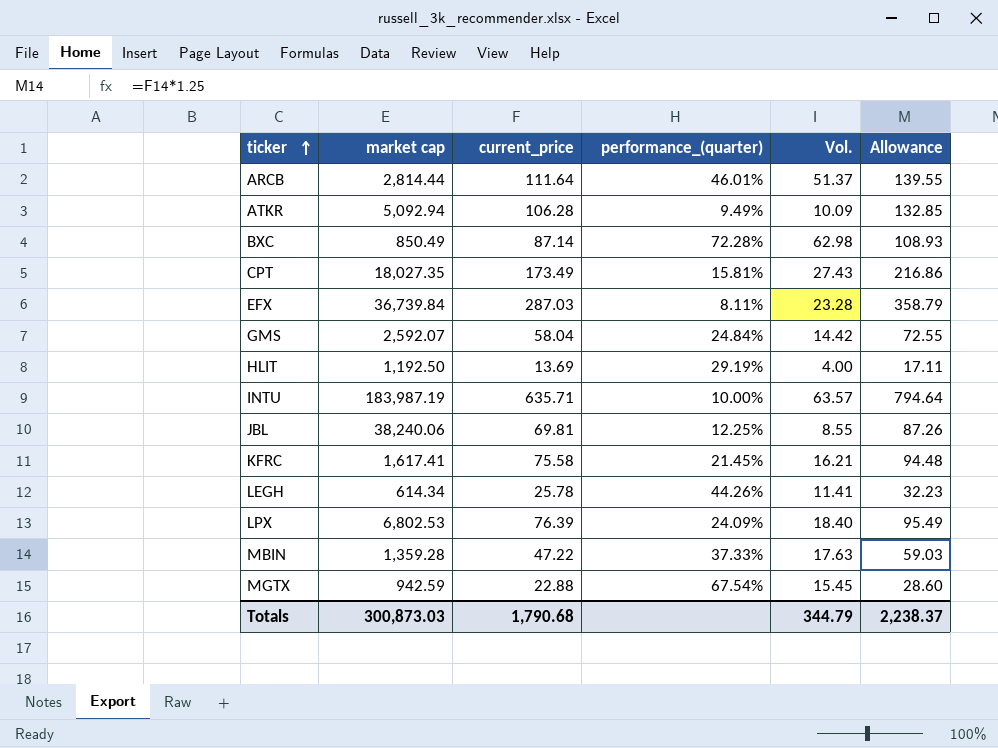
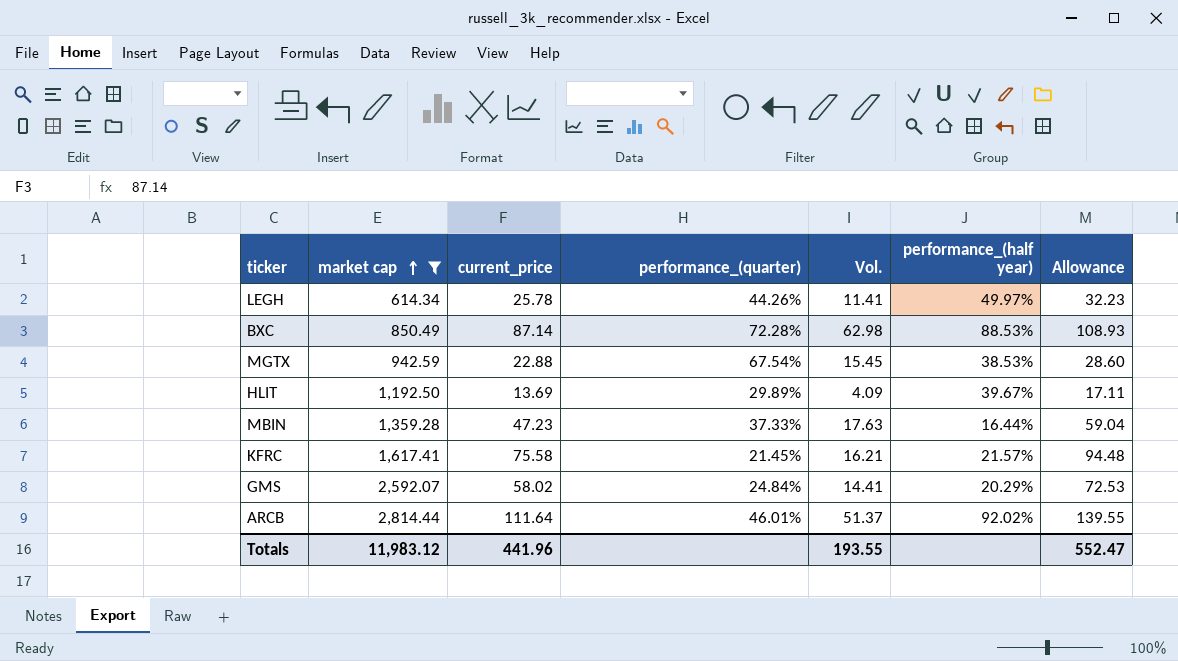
filter: none -> market cap <= 2,814.44
row order: ticker ascending -> market cap ascending
column performance_(half year) | position: none -> 6
HLIT | performance_(quarter): 29.19% -> 29.89%
HLIT | Vol.: 4.00 -> 4.09
MBIN | current_price: 47.22 -> 47.23
MBIN | Allowance: 59.03 -> 59.04
GMS | current_price: 58.04 -> 58.02
GMS | Vol.: 14.42 -> 14.41
GMS | Allowance: 72.55 -> 72.53
Totals | market cap: 300,873.03 -> 11,983.12
Totals | current_price: 1,790.68 -> 441.96
Totals | Vol.: 344.79 -> 193.55
Totals | Allowance: 2,238.37 -> 552.47

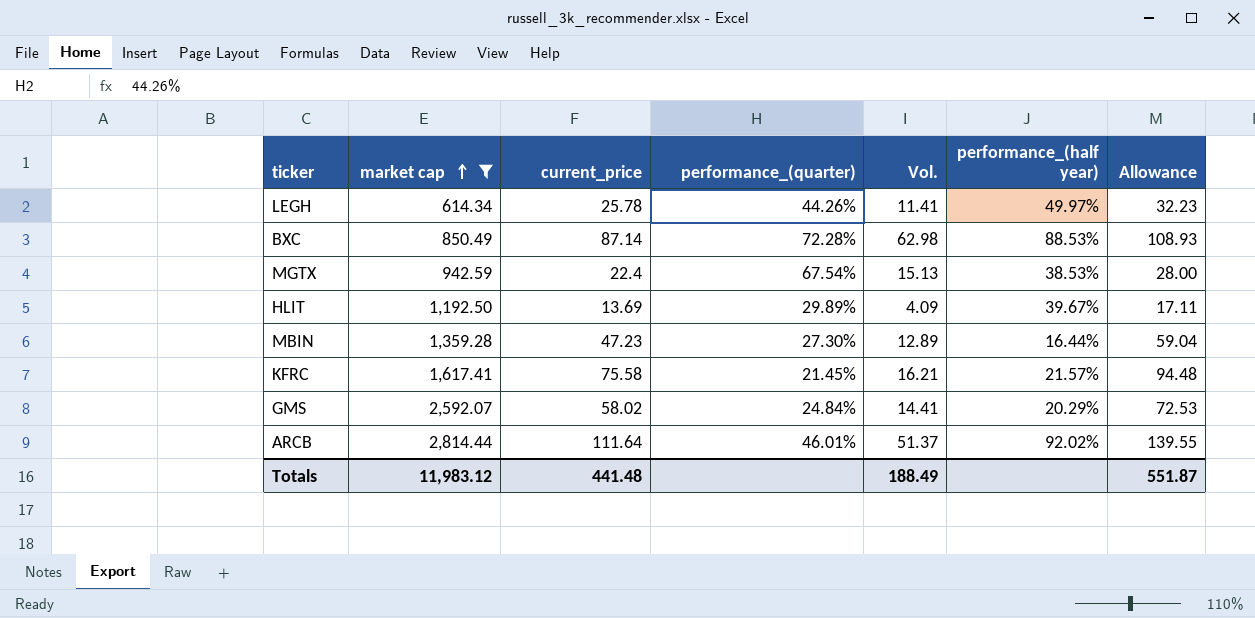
MGTX | current_price: 22.88 -> 22.4
MGTX | Vol.: 15.45 -> 15.13
MGTX | Allowance: 28.60 -> 28.00
MBIN | performance_(quarter): 37.33% -> 27.30%
MBIN | Vol.: 17.63 -> 12.89
Totals | current_price: 441.96 -> 441.48
Totals | Vol.: 193.55 -> 188.49
Totals | Allowance: 552.47 -> 551.87

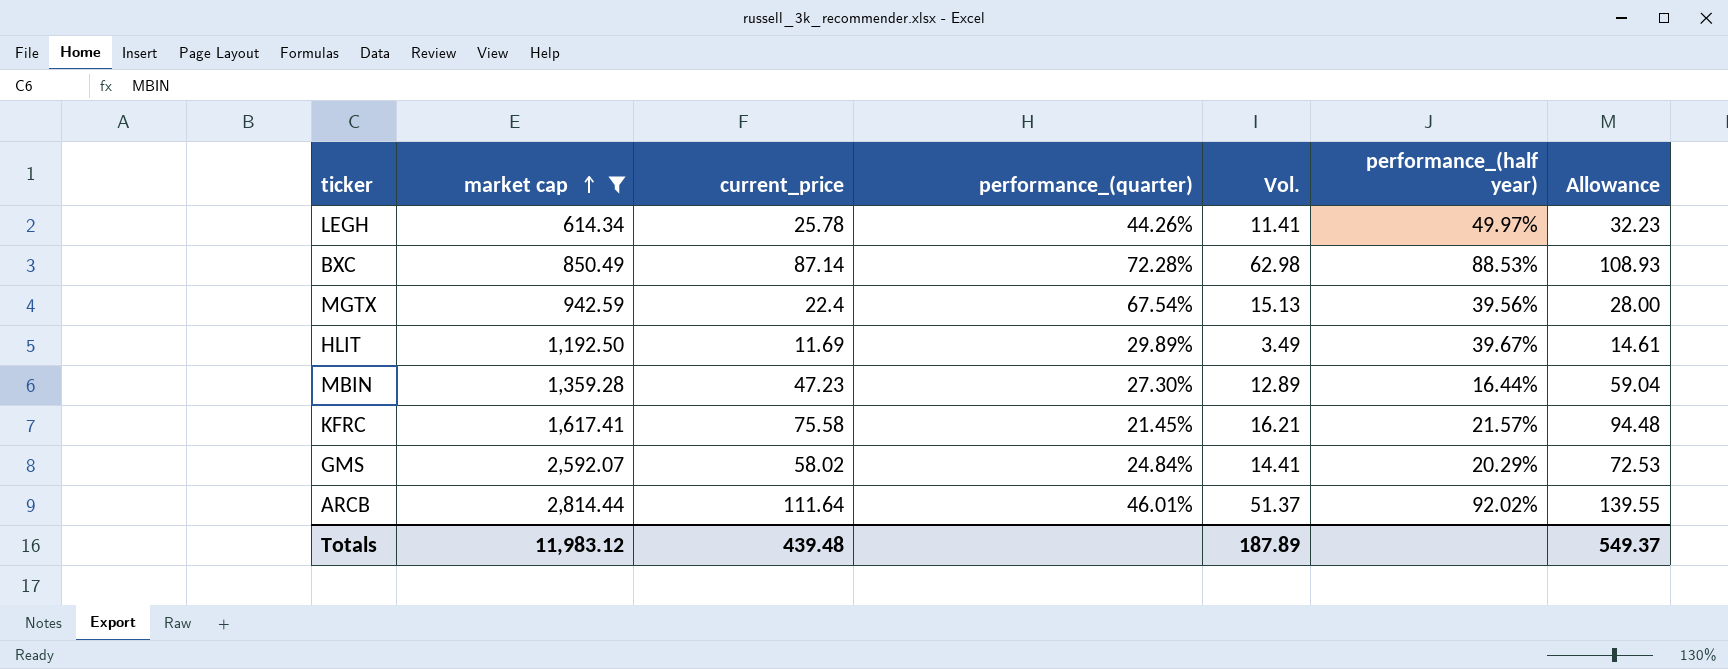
MGTX | performance_(half year): 38.53% -> 39.56%
HLIT | current_price: 13.69 -> 11.69
HLIT | Vol.: 4.09 -> 3.49
HLIT | Allowance: 17.11 -> 14.61
Totals | current_price: 441.48 -> 439.48
Totals | Vol.: 188.49 -> 187.89
Totals | Allowance: 551.87 -> 549.37

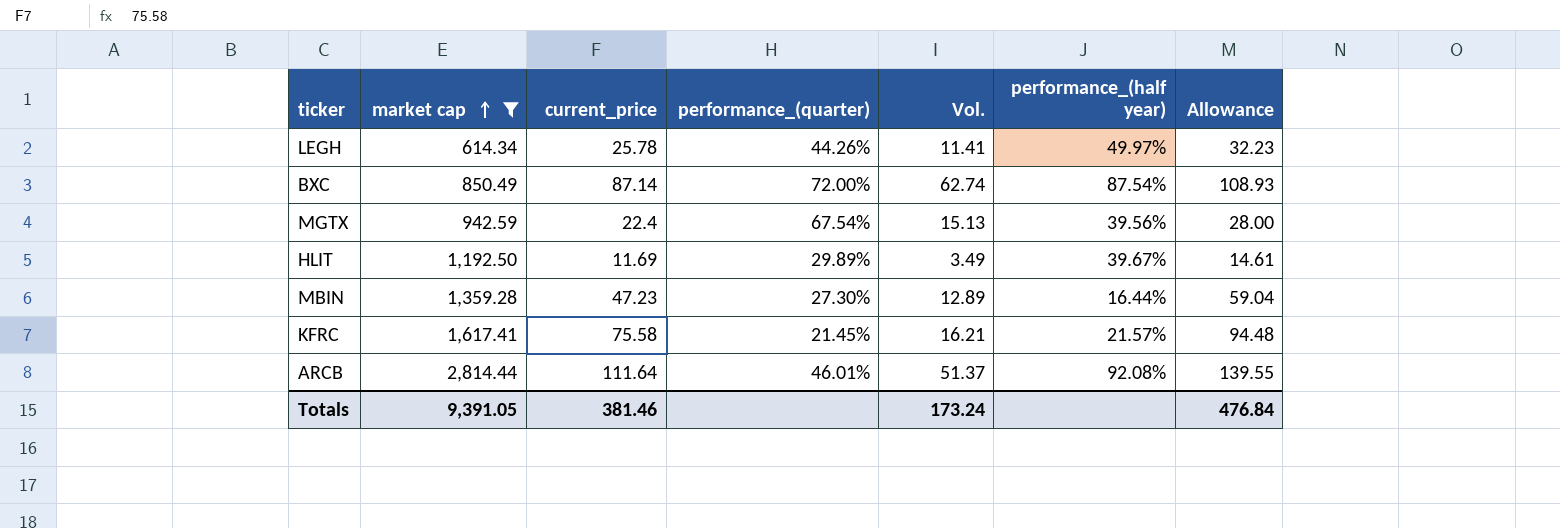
row GMS: 2,592.07 | 58.02 | 24.84% | 14.41 | 20.29% | 72.53 -> none
BXC | performance_(quarter): 72.28% -> 72.00%
BXC | Vol.: 62.98 -> 62.74
BXC | performance_(half year): 88.53% -> 87.54%
ARCB | performance_(half year): 92.02% -> 92.08%
Totals | market cap: 11,983.12 -> 9,391.05
Totals | current_price: 439.48 -> 381.46
Totals | Vol.: 187.89 -> 173.24
Totals | Allowance: 549.37 -> 476.84

